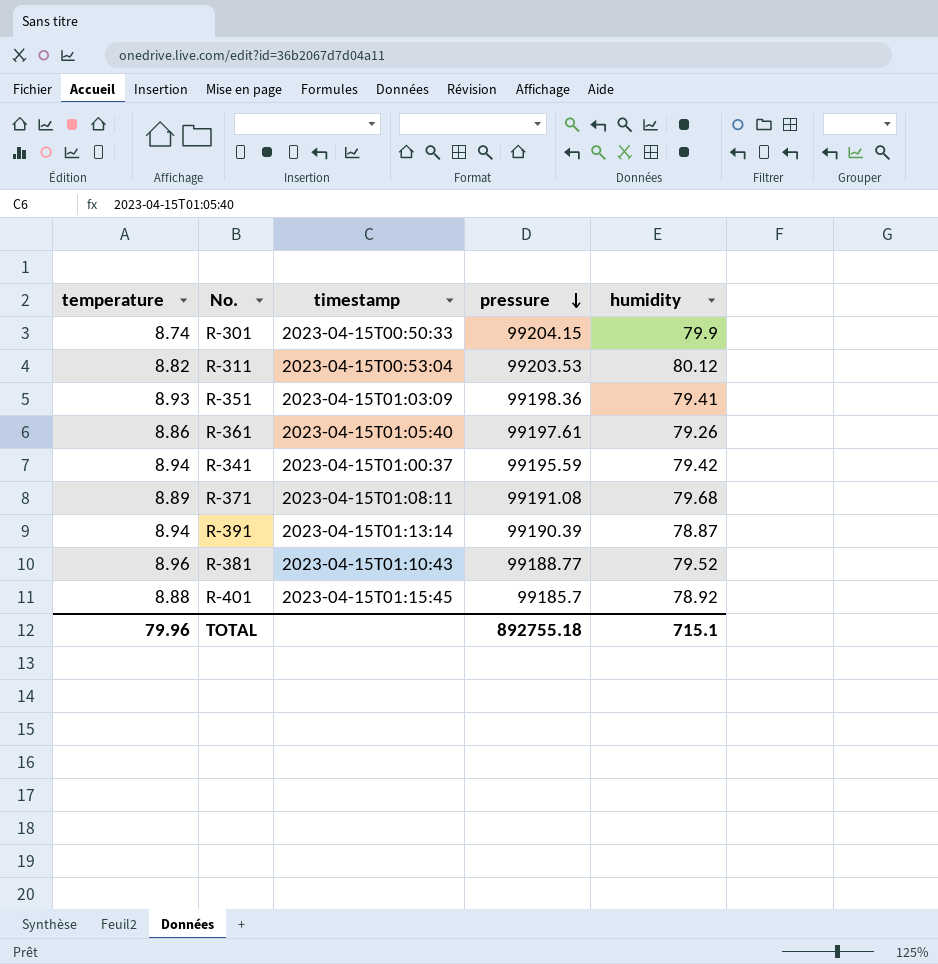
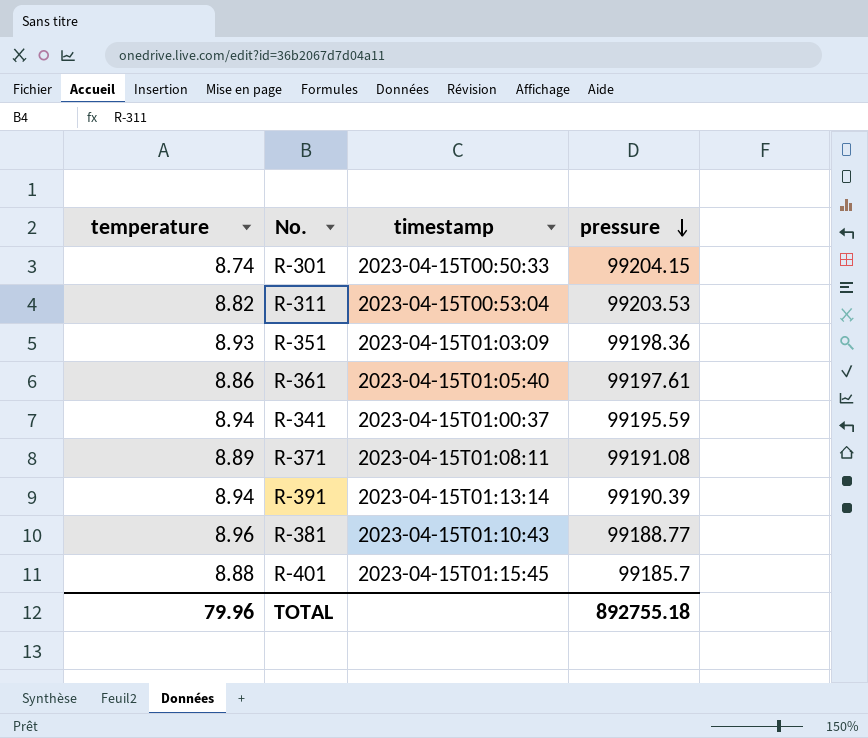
column humidity | position: 5 -> none

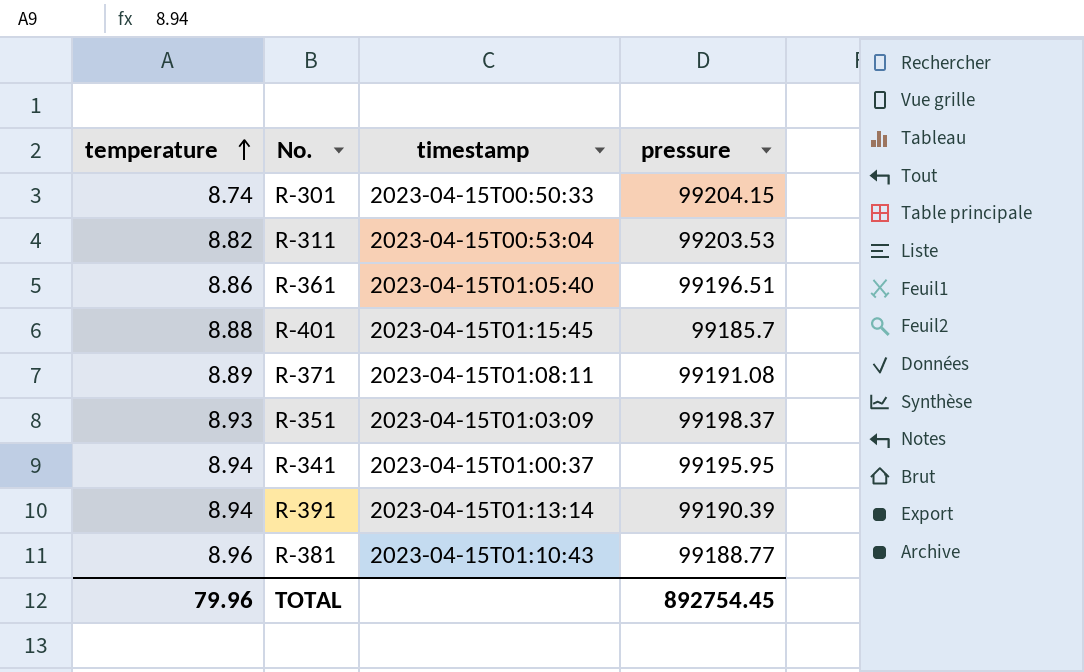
row order: pressure descending -> temperature ascending
R-361 | pressure: 99197.61 -> 99196.51
R-351 | pressure: 99198.36 -> 99198.37
R-341 | pressure: 99195.59 -> 99195.95
TOTAL | pressure: 892755.18 -> 892754.45

